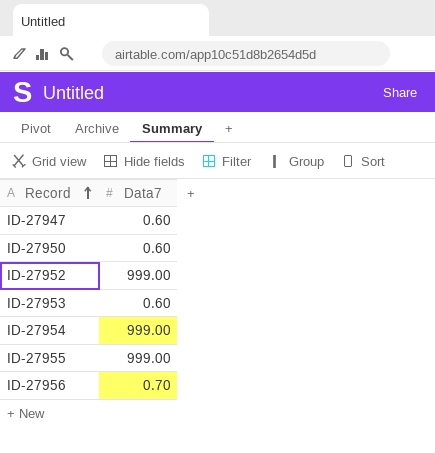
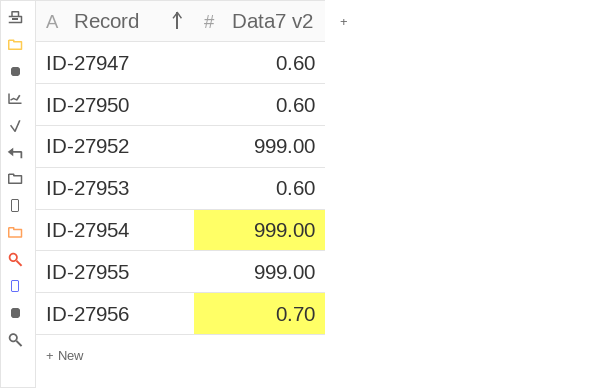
column name: Data7 -> Data7 v2

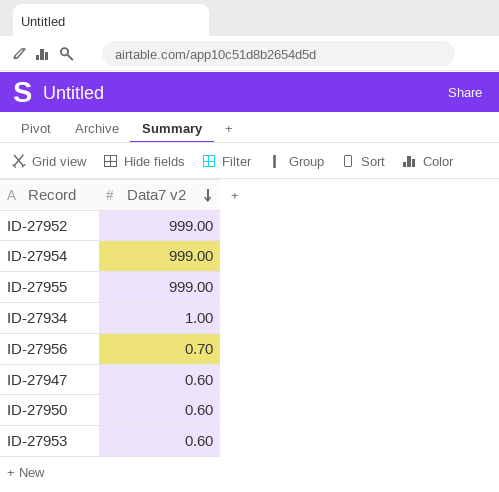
row order: Record ascending -> Data7 v2 descending
row ID-27934: none -> 1.00

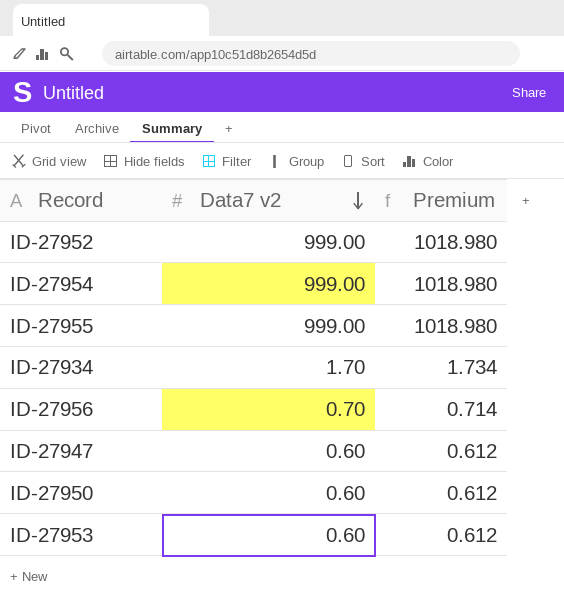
column Premium | formula: none -> [Data7 v2] * 1.02
ID-27934 | Data7 v2: 1.00 -> 1.70

